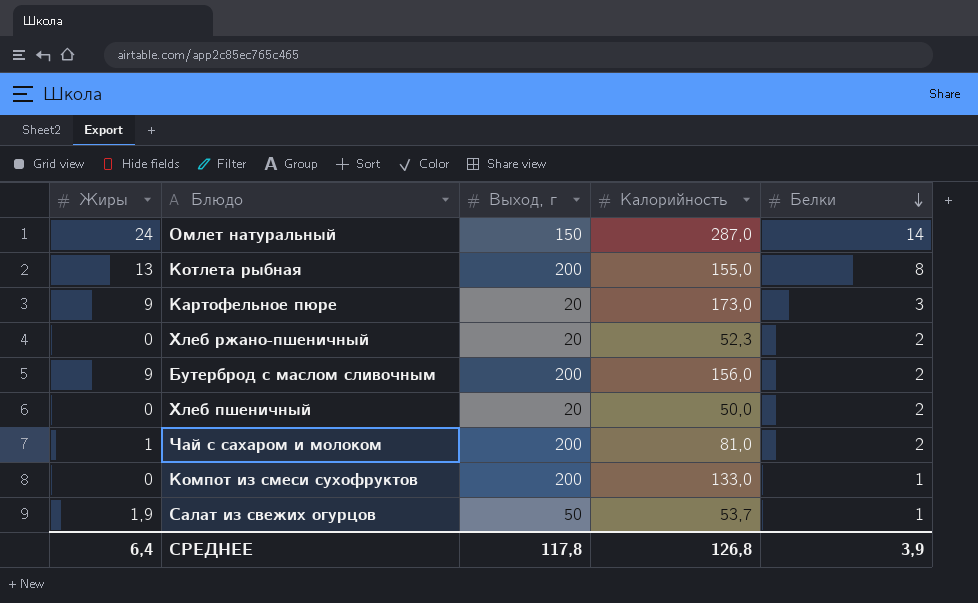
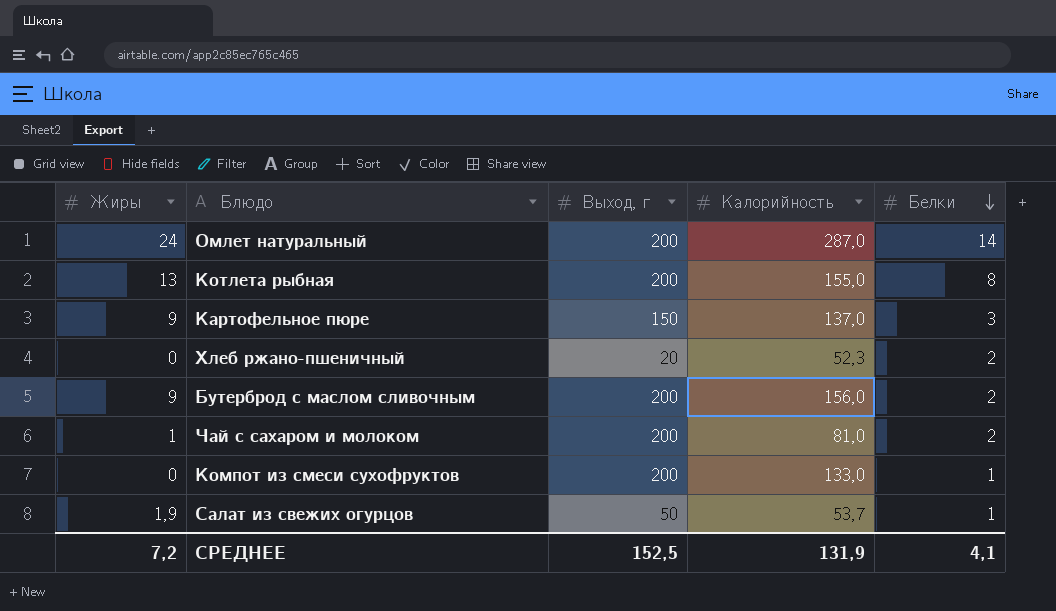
row Хлеб пшеничный: 0 | 20 | 50,0 | 2 -> none
Омлет натуральный | Выход, г: 150 -> 200
Картофельное пюре | Выход, г: 20 -> 150
Картофельное пюре | Калорийность: 173,0 -> 137,0
СРЕДНЕЕ | Жиры: 6,4 -> 7,2
СРЕДНЕЕ | Выход, г: 117,8 -> 152,5
СРЕДНЕЕ | Калорийность: 126,8 -> 131,9
СРЕДНЕЕ | Белки: 3,9 -> 4,1

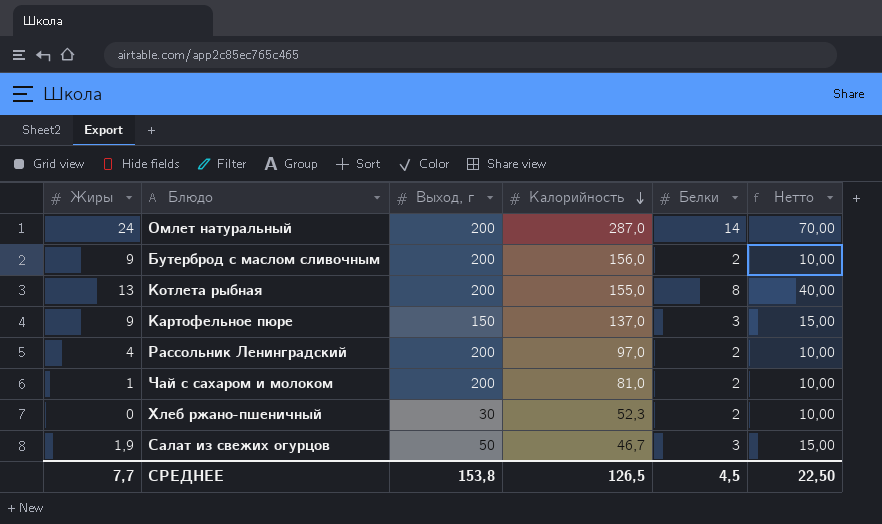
row order: Белки descending -> Калорийность descending
column Нетто | formula: none -> [Белки] * 5
row Компот из смеси сухофруктов: 0 | 200 | 133,0 | 1 -> none
row Рассольник Ленинградский: none -> 4 | 200 | 97,0 | 2 | 10,00
Хлеб ржано-пшеничный | Выход, г: 20 -> 30
Салат из свежих огурцов | Калорийность: 53,7 -> 46,7
Салат из свежих огурцов | Белки: 1 -> 3
СРЕДНЕЕ | Жиры: 7,2 -> 7,7
СРЕДНЕЕ | Выход, г: 152,5 -> 153,8
СРЕДНЕЕ | Калорийность: 131,9 -> 126,5
СРЕДНЕЕ | Белки: 4,1 -> 4,5

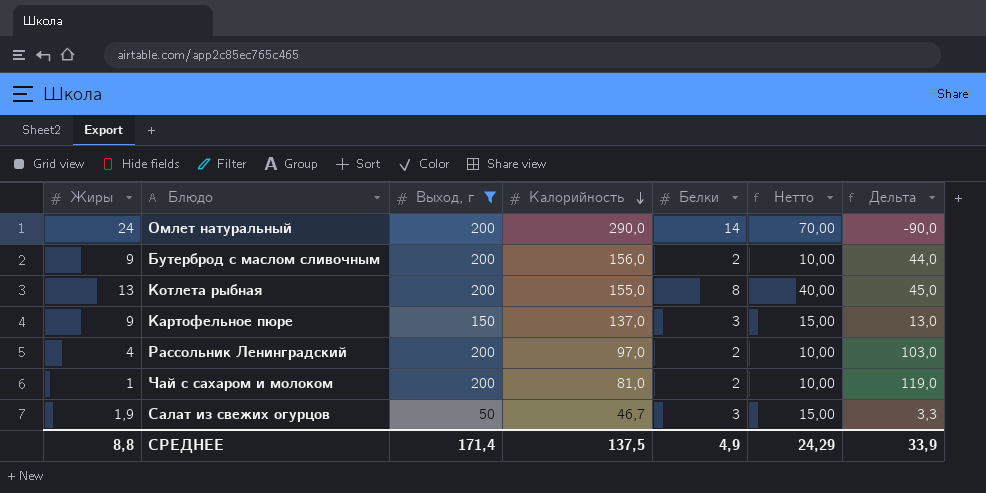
filter: none -> Выход, г != 30
column Дельта | formula: none -> [Выход, г] - [Калорийность]
Омлет натуральный | Калорийность: 287,0 -> 290,0
СРЕДНЕЕ | Жиры: 7,7 -> 8,8
СРЕДНЕЕ | Выход, г: 153,8 -> 171,4
СРЕДНЕЕ | Калорийность: 126,5 -> 137,5
СРЕДНЕЕ | Белки: 4,5 -> 4,9
СРЕДНЕЕ | Нетто: 22,50 -> 24,29

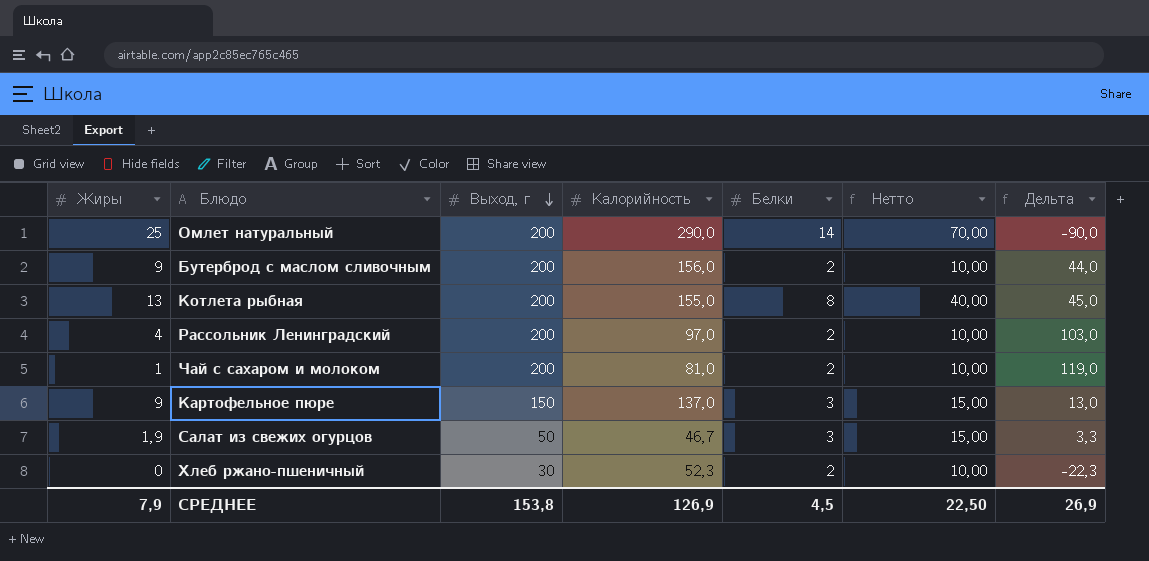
filter: Выход, г != 30 -> none
row order: Калорийность descending -> Выход, г descending
Омлет натуральный | Жиры: 24 -> 25
СРЕДНЕЕ | Жиры: 8,8 -> 7,9
СРЕДНЕЕ | Выход, г: 171,4 -> 153,8
СРЕДНЕЕ | Калорийность: 137,5 -> 126,9
СРЕДНЕЕ | Белки: 4,9 -> 4,5
СРЕДНЕЕ | Нетто: 24,29 -> 22,50
СРЕДНЕЕ | Дельта: 33,9 -> 26,9

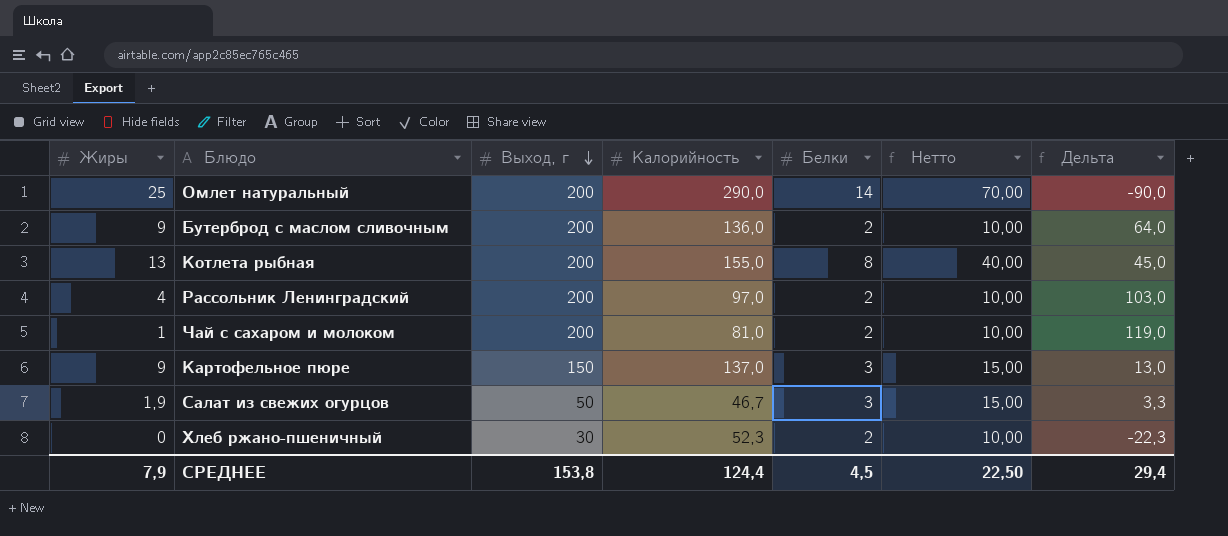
Бутерброд с маслом сливочным | Калорийность: 156,0 -> 136,0
Бутерброд с маслом сливочным | Дельта: 44,0 -> 64,0
СРЕДНЕЕ | Калорийность: 126,9 -> 124,4
СРЕДНЕЕ | Дельта: 26,9 -> 29,4

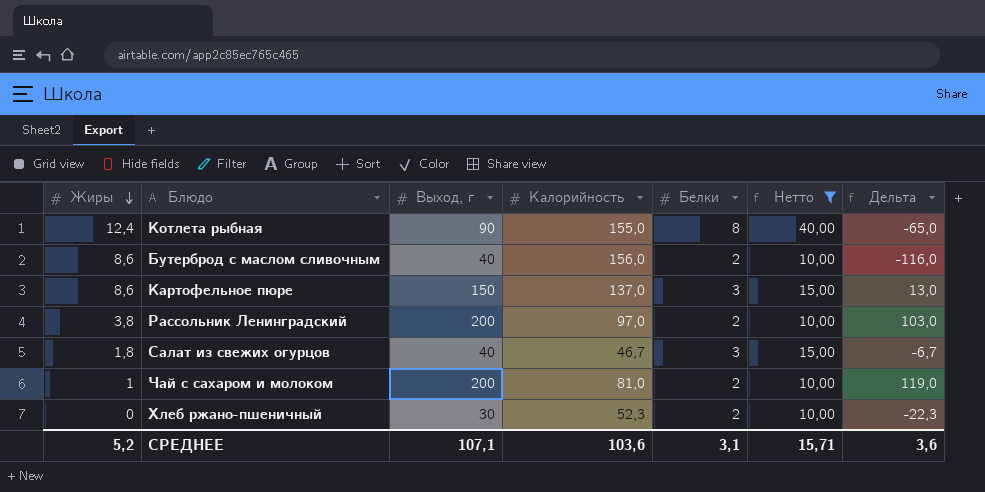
filter: none -> Нетто != 70,00
row order: Выход, г descending -> Жиры descending
Котлета рыбная | Жиры: 13 -> 12,4
Котлета рыбная | Выход, г: 200 -> 90
Котлета рыбная | Дельта: 45,0 -> -65,0
Бутерброд с маслом сливочным | Жиры: 9 -> 8,6
Бутерброд с маслом сливочным | Выход, г: 200 -> 40
Бутерброд с маслом сливочным | Калорийность: 136,0 -> 156,0
Бутерброд с маслом сливочным | Дельта: 64,0 -> -116,0
Картофельное пюре | Жиры: 9 -> 8,6
Рассольник Ленинградский | Жиры: 4 -> 3,8
Салат из свежих огурцов | Жиры: 1,9 -> 1,8
Салат из свежих огурцов | Выход, г: 50 -> 40
Салат из свежих огурцов | Дельта: 3,3 -> -6,7
СРЕДНЕЕ | Жиры: 7,9 -> 5,2
СРЕДНЕЕ | Выход, г: 153,8 -> 107,1
СРЕДНЕЕ | Калорийность: 124,4 -> 103,6
СРЕДНЕЕ | Белки: 4,5 -> 3,1
СРЕДНЕЕ | Нетто: 22,50 -> 15,71
СРЕДНЕЕ | Дельта: 29,4 -> 3,6

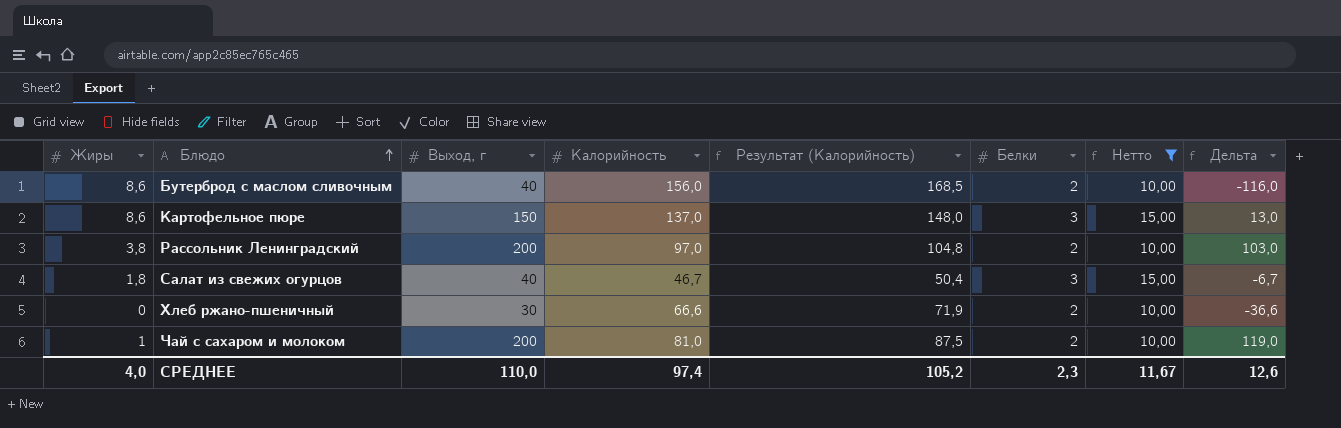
row order: Жиры descending -> Блюдо ascending
column Результат (Калорийность) | formula: none -> [Калорийность] * 1,08
row Котлета рыбная: 12,4 | 90 | 155,0 | 8 | 40,00 | -65,0 -> none
Хлеб ржано-пшеничный | Калорийность: 52,3 -> 66,6
Хлеб ржано-пшеничный | Дельта: -22,3 -> -36,6
СРЕДНЕЕ | Жиры: 5,2 -> 4,0
СРЕДНЕЕ | Выход, г: 107,1 -> 110,0
СРЕДНЕЕ | Калорийность: 103,6 -> 97,4
СРЕДНЕЕ | Белки: 3,1 -> 2,3
СРЕДНЕЕ | Нетто: 15,71 -> 11,67
СРЕДНЕЕ | Дельта: 3,6 -> 12,6

